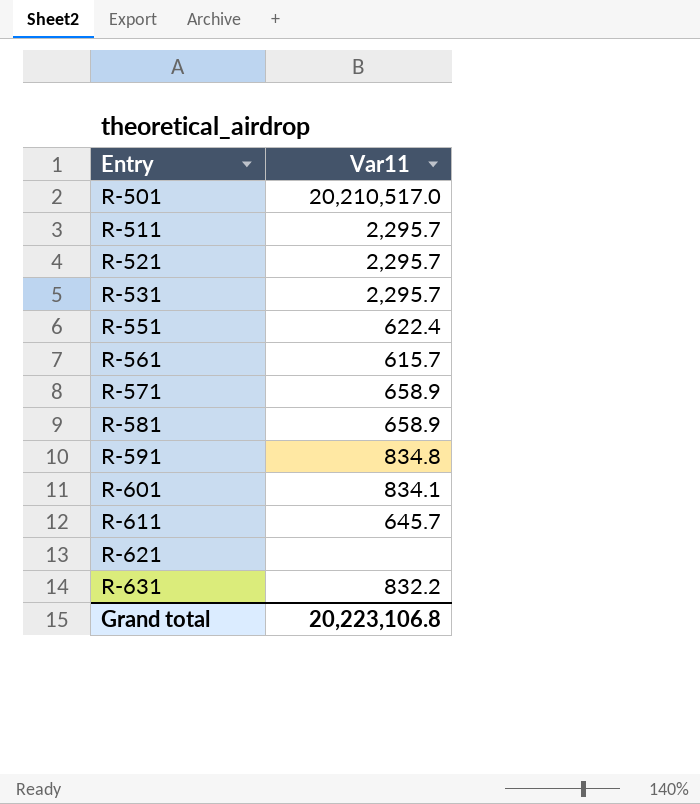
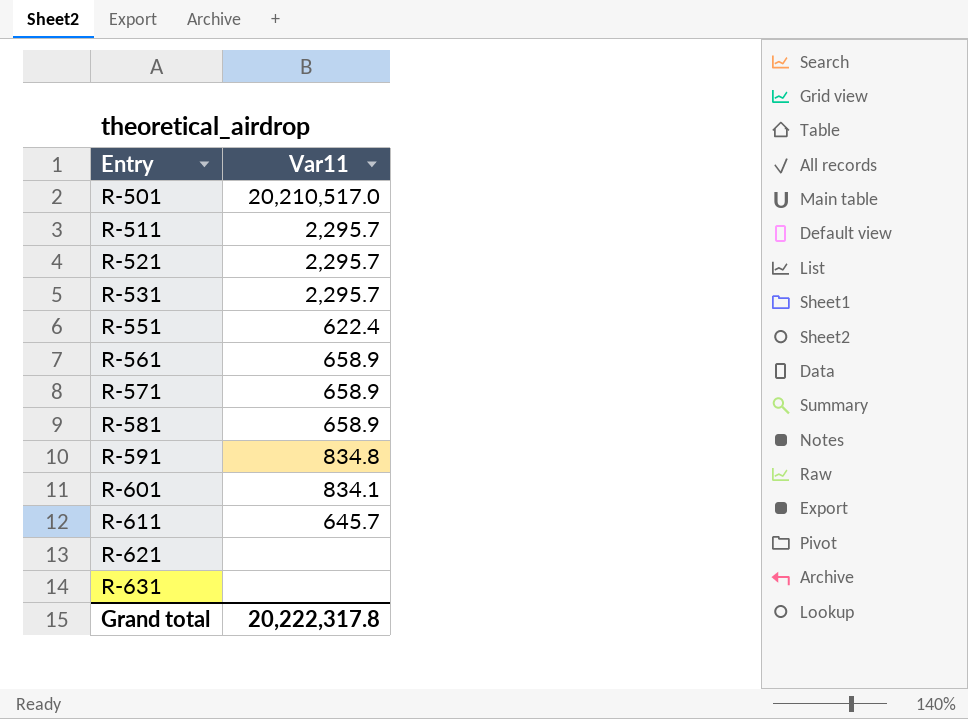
R-561 | Var11: 615.7 -> 658.9
R-631 | Var11: 832.2 -> none
Grand total | Var11: 20,223,106.8 -> 20,222,317.8

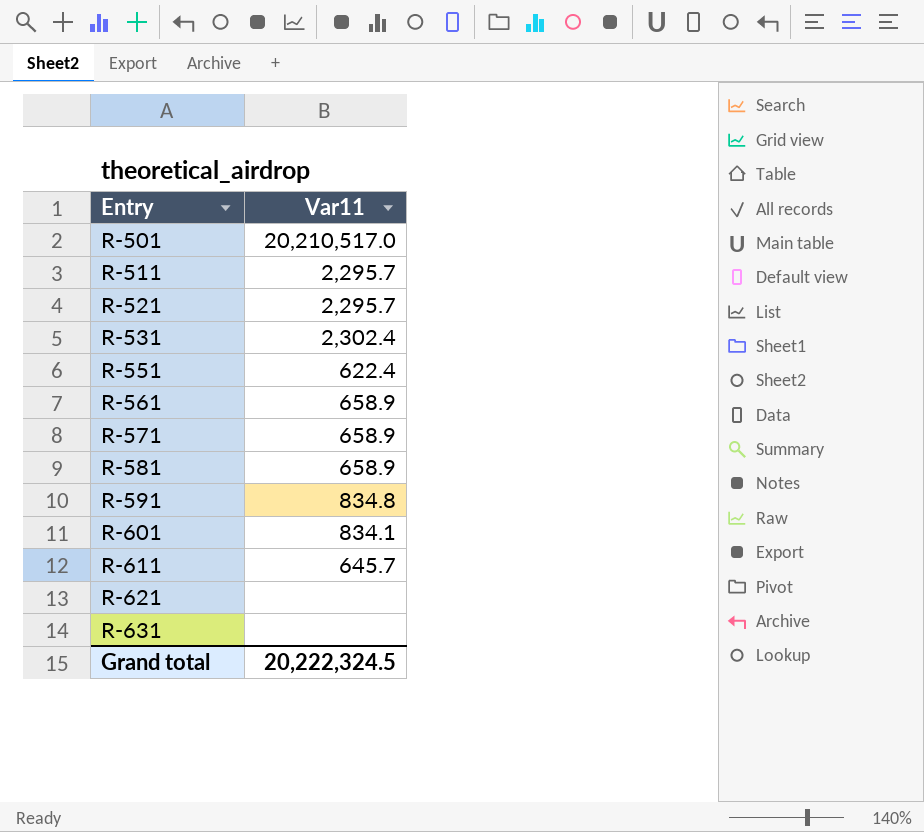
R-531 | Var11: 2,295.7 -> 2,302.4
Grand total | Var11: 20,222,317.8 -> 20,222,324.5

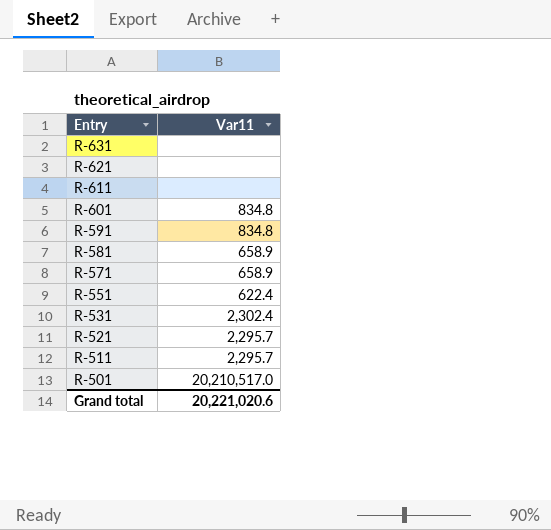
row order: Entry ascending -> Entry descending
row R-561: 658.9 -> none
R-611 | Var11: 645.7 -> none
R-601 | Var11: 834.1 -> 834.8
Grand total | Var11: 20,222,324.5 -> 20,221,020.6

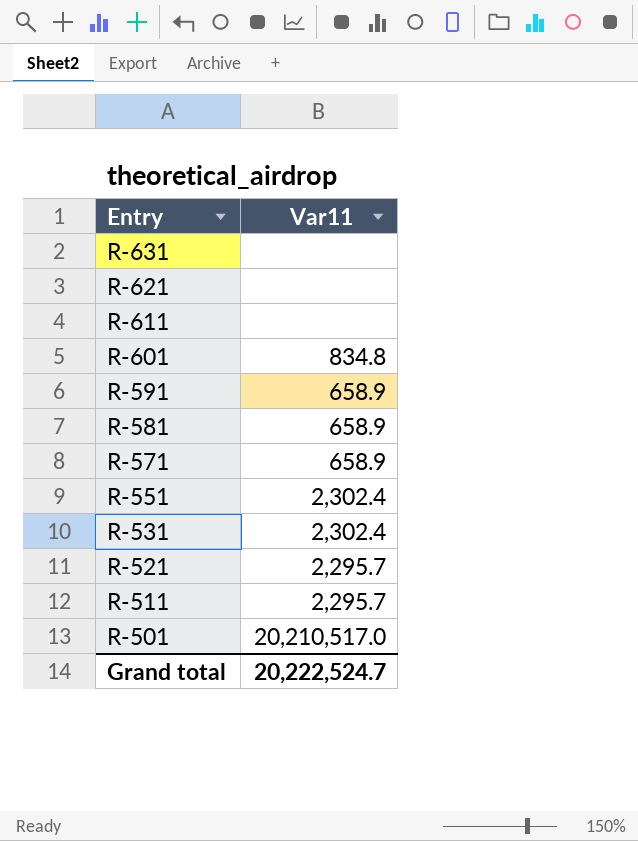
R-591 | Var11: 834.8 -> 658.9
R-551 | Var11: 622.4 -> 2,302.4
Grand total | Var11: 20,221,020.6 -> 20,222,524.7

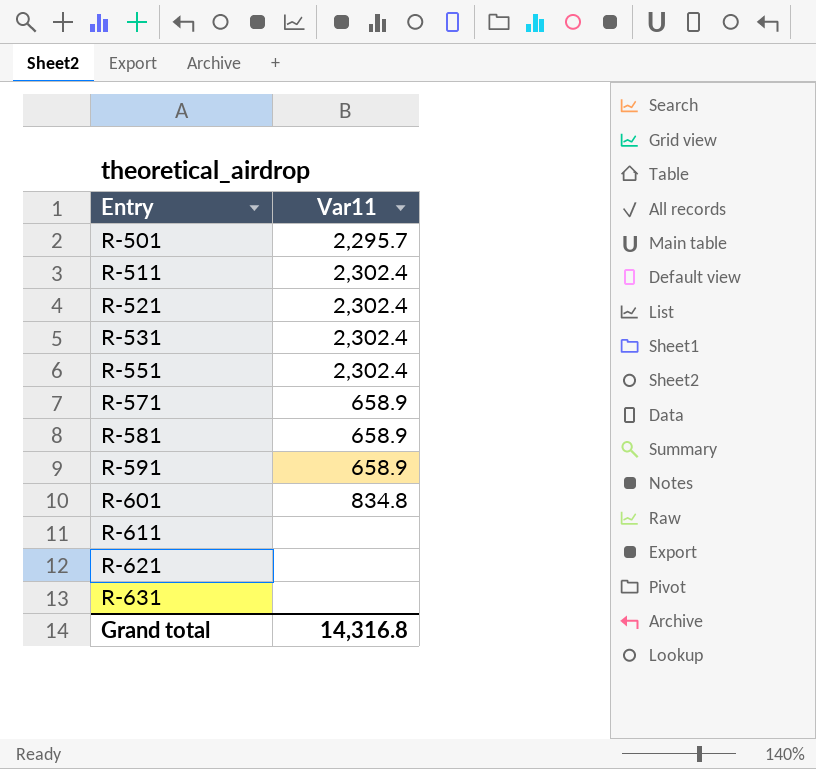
row order: Entry descending -> Entry ascending
R-501 | Var11: 20,210,517.0 -> 2,295.7
R-511 | Var11: 2,295.7 -> 2,302.4
R-521 | Var11: 2,295.7 -> 2,302.4
Grand total | Var11: 20,222,524.7 -> 14,316.8

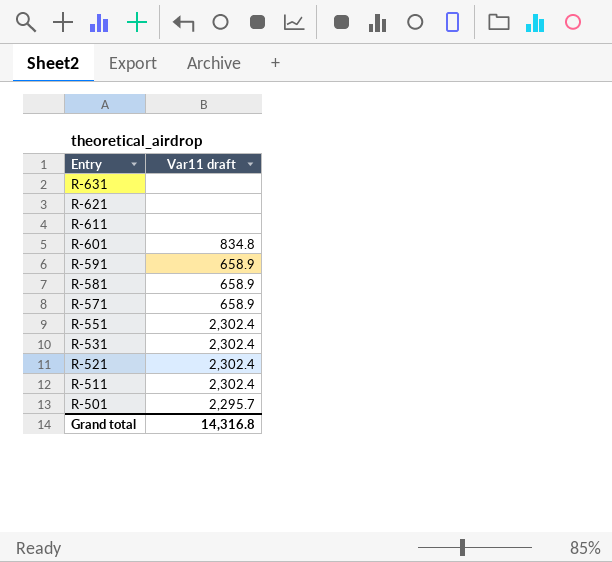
row order: Entry ascending -> Entry descending
column name: Var11 -> Var11 draft

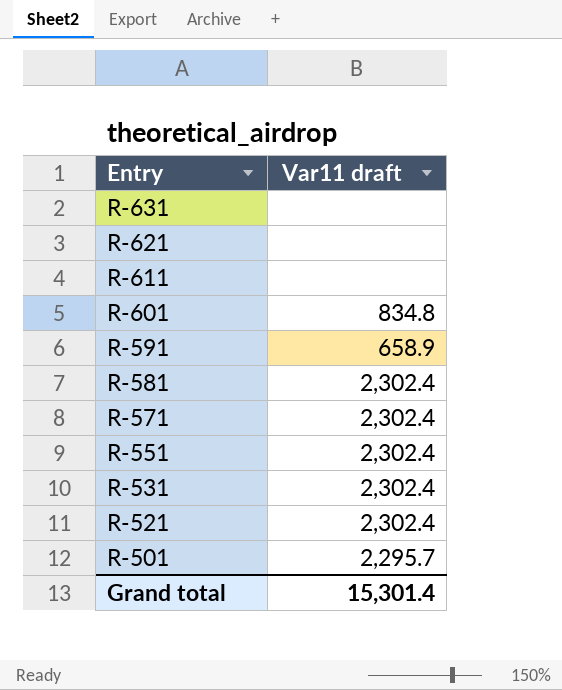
row R-511: 2,302.4 -> none
R-581 | Var11 draft: 658.9 -> 2,302.4
R-571 | Var11 draft: 658.9 -> 2,302.4
Grand total | Var11 draft: 14,316.8 -> 15,301.4

